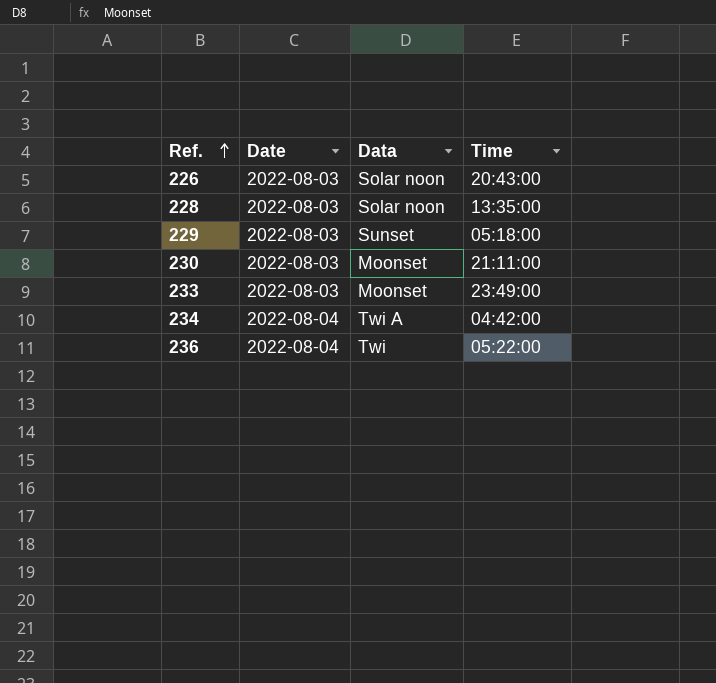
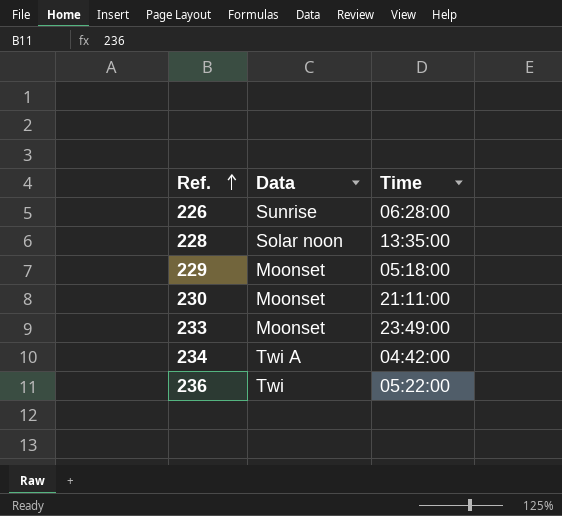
column Date | position: 2 -> none
226 | Data: Solar noon -> Sunrise
226 | Time: 20:43:00 -> 06:28:00
229 | Data: Sunset -> Moonset

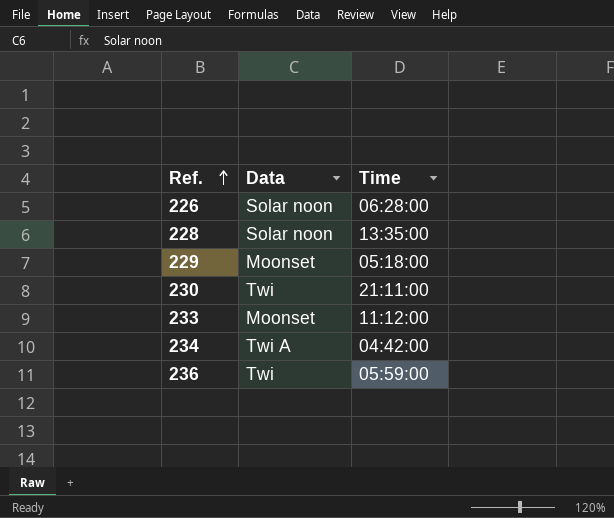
226 | Data: Sunrise -> Solar noon
230 | Data: Moonset -> Twi
233 | Time: 23:49:00 -> 11:12:00
236 | Time: 05:22:00 -> 05:59:00

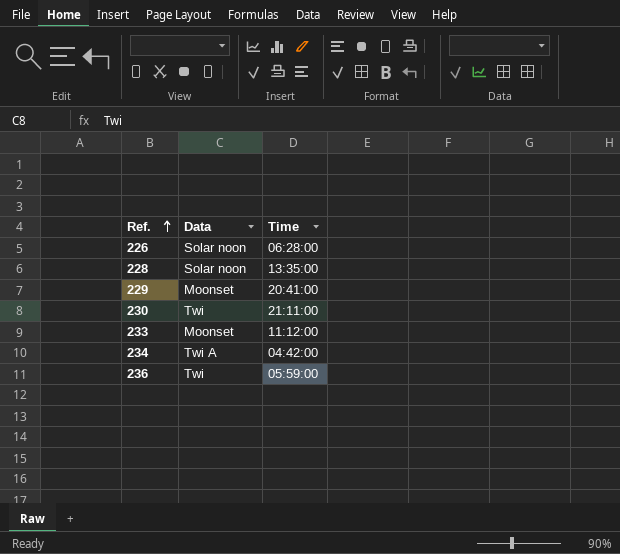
229 | Time: 05:18:00 -> 20:41:00

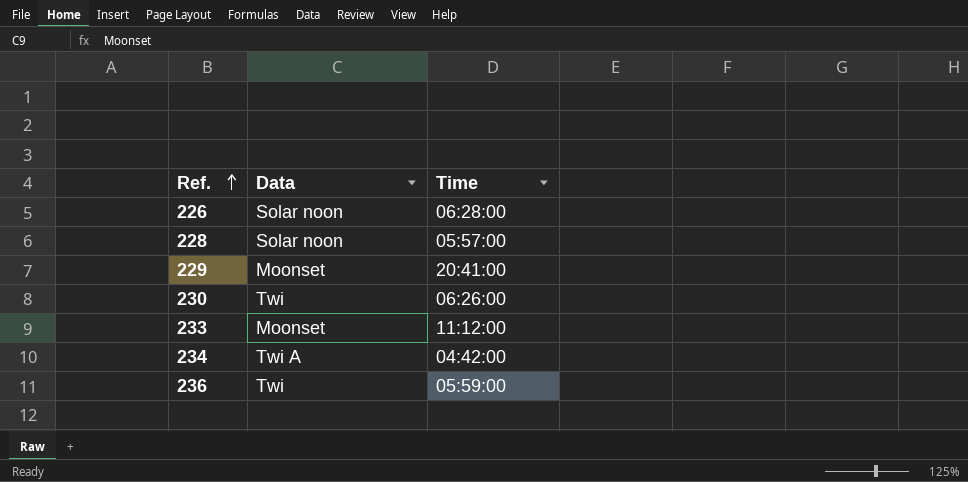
228 | Time: 13:35:00 -> 05:57:00
230 | Time: 21:11:00 -> 06:26:00

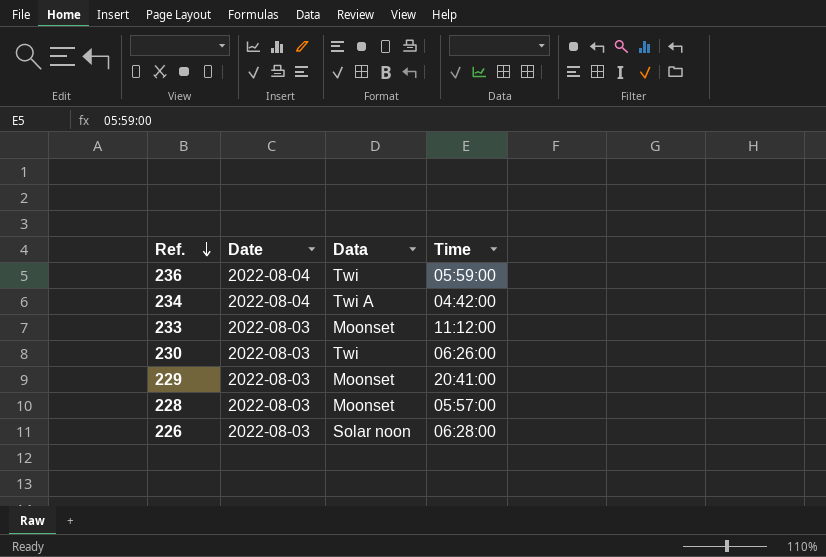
row order: Ref. ascending -> Ref. descending
column Date | position: none -> 2
228 | Data: Solar noon -> Moonset

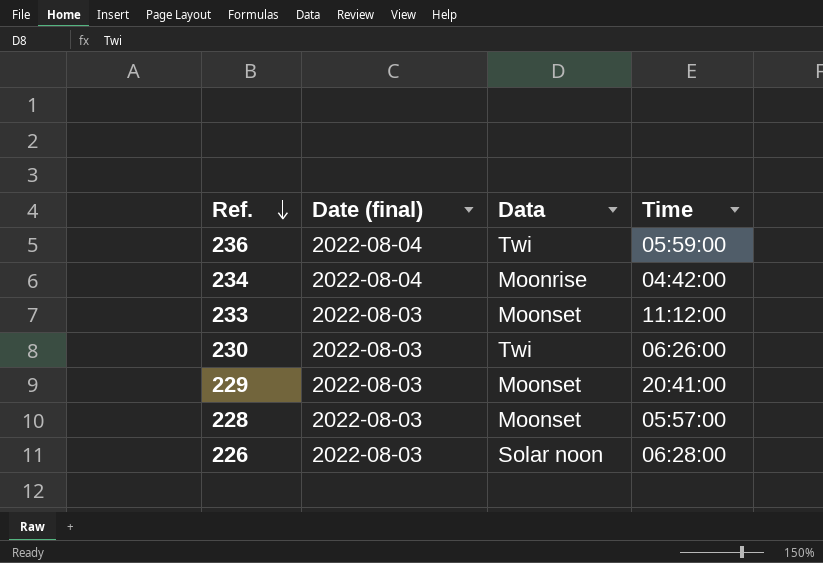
column name: Date -> Date (final)
234 | Data: Twi A -> Moonrise

